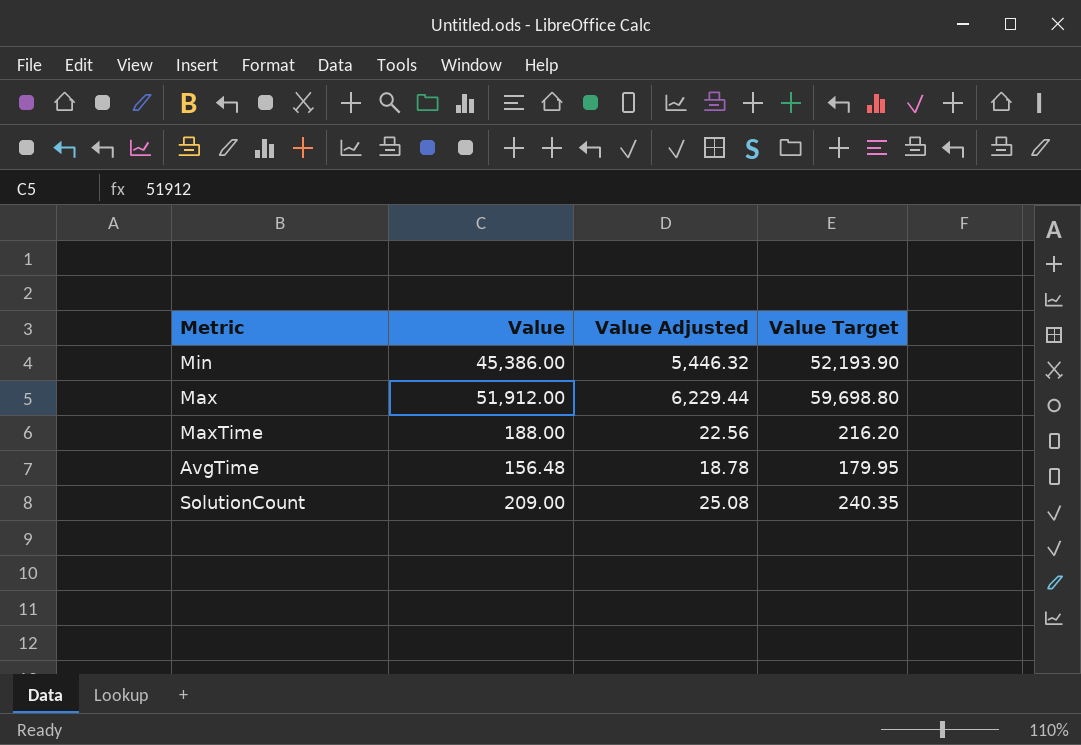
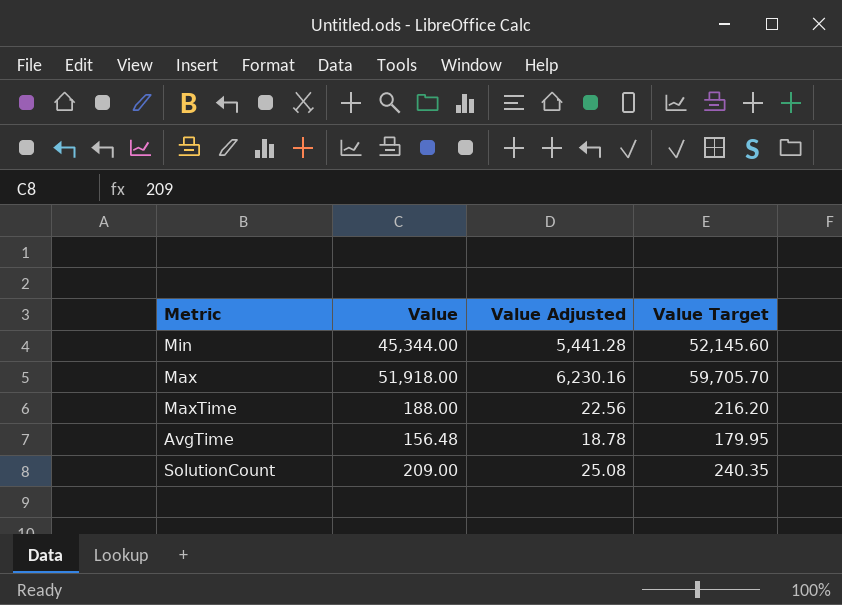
Min | Value: 45,386.00 -> 45,344.00
Min | Value Adjusted: 5,446.32 -> 5,441.28
Min | Value Target: 52,193.90 -> 52,145.60
Max | Value: 51,912.00 -> 51,918.00
Max | Value Adjusted: 6,229.44 -> 6,230.16
Max | Value Target: 59,698.80 -> 59,705.70

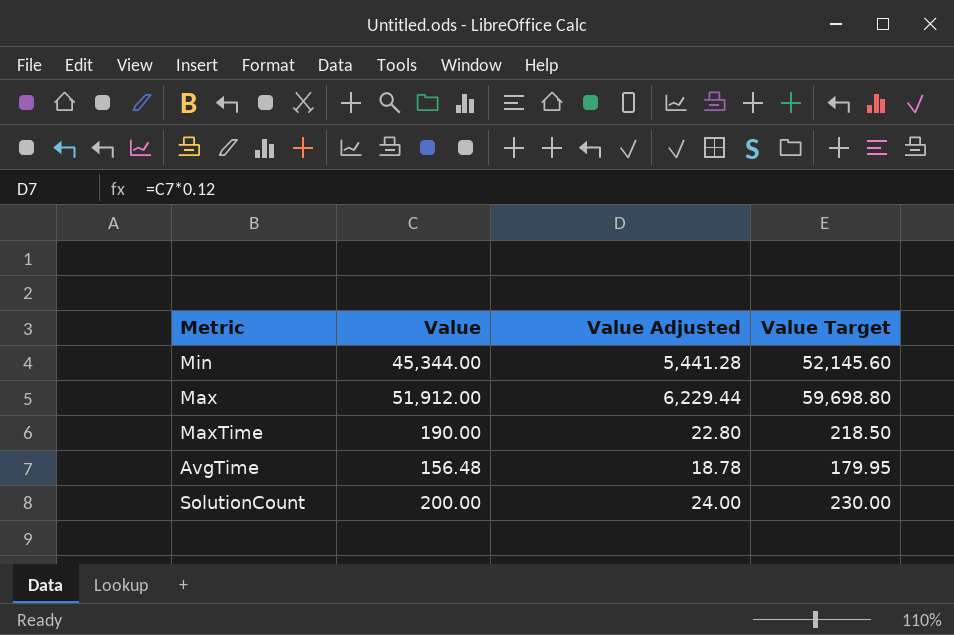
Max | Value: 51,918.00 -> 51,912.00
Max | Value Adjusted: 6,230.16 -> 6,229.44
Max | Value Target: 59,705.70 -> 59,698.80
MaxTime | Value: 188.00 -> 190.00
MaxTime | Value Adjusted: 22.56 -> 22.80
MaxTime | Value Target: 216.20 -> 218.50
SolutionCount | Value: 209.00 -> 200.00
SolutionCount | Value Adjusted: 25.08 -> 24.00
SolutionCount | Value Target: 240.35 -> 230.00

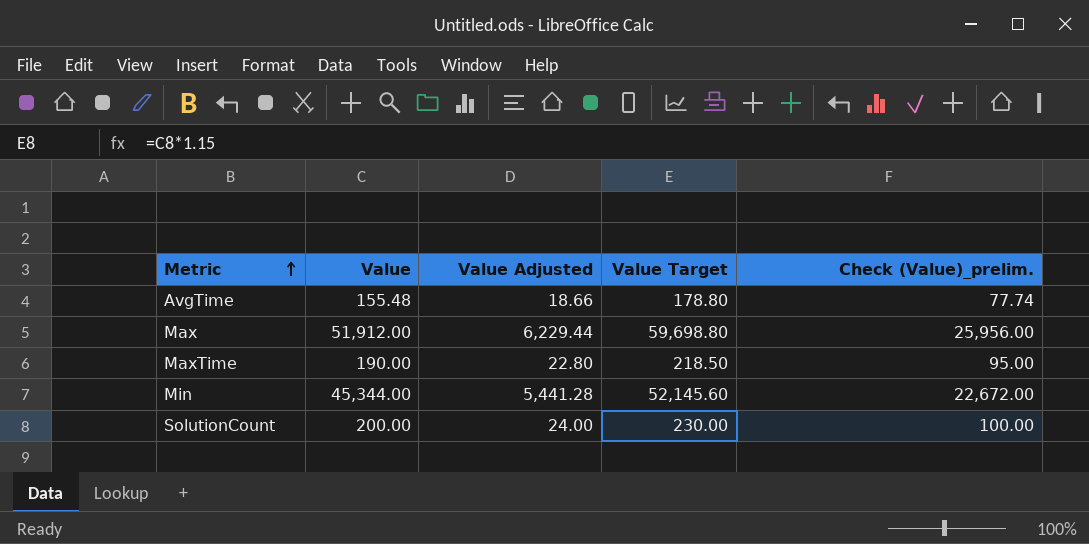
row order: none -> Metric ascending
column Check (Value)_prelim. | formula: none -> [Value] * 0.5
AvgTime | Value: 156.48 -> 155.48
AvgTime | Value Adjusted: 18.78 -> 18.66
AvgTime | Value Target: 179.95 -> 178.80

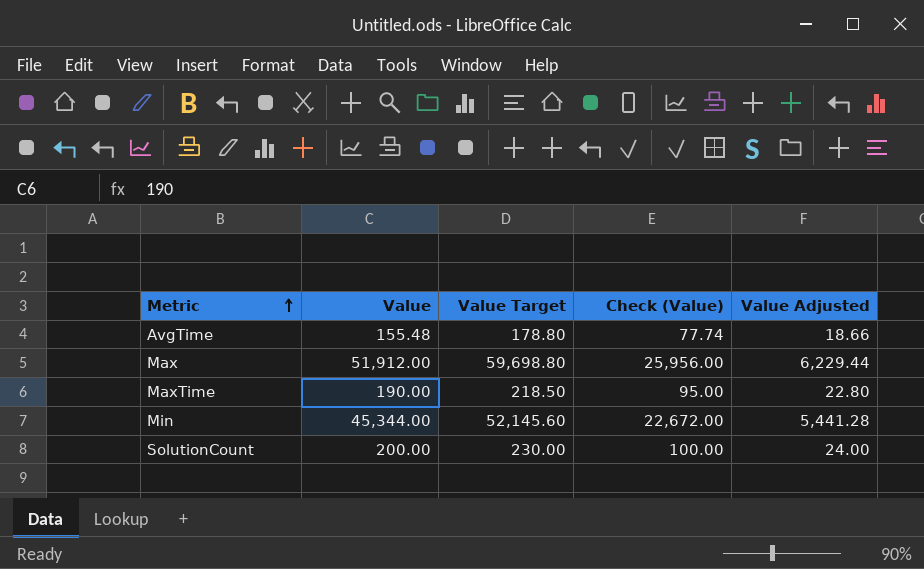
column name: Check (Value)_prelim. -> Check (Value)
column Value Adjusted | position: 3 -> 5

